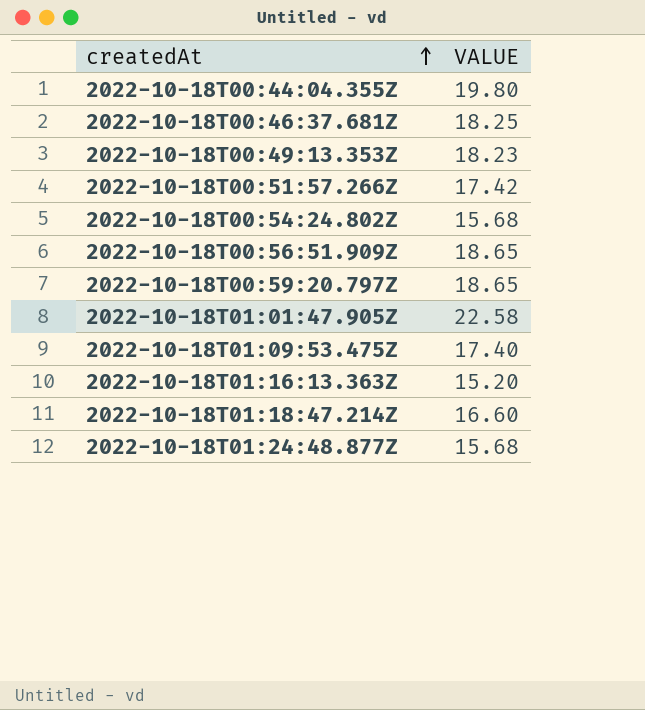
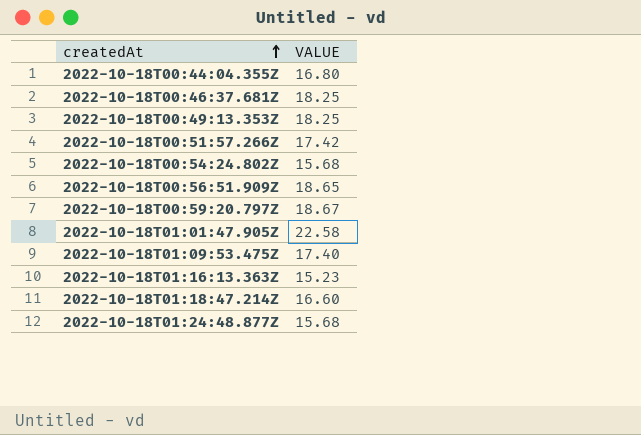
2022-10-18T00:44:04.355Z | VALUE: 19.80 -> 16.80
2022-10-18T00:49:13.353Z | VALUE: 18.23 -> 18.25
2022-10-18T00:59:20.797Z | VALUE: 18.65 -> 18.67
2022-10-18T01:16:13.363Z | VALUE: 15.20 -> 15.23

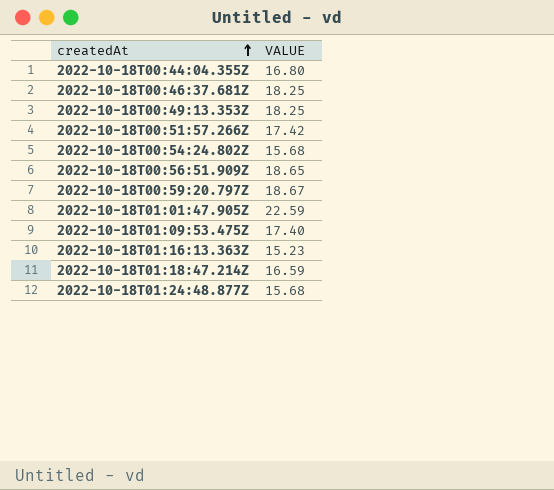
2022-10-18T01:01:47.905Z | VALUE: 22.58 -> 22.59
2022-10-18T01:18:47.214Z | VALUE: 16.60 -> 16.59

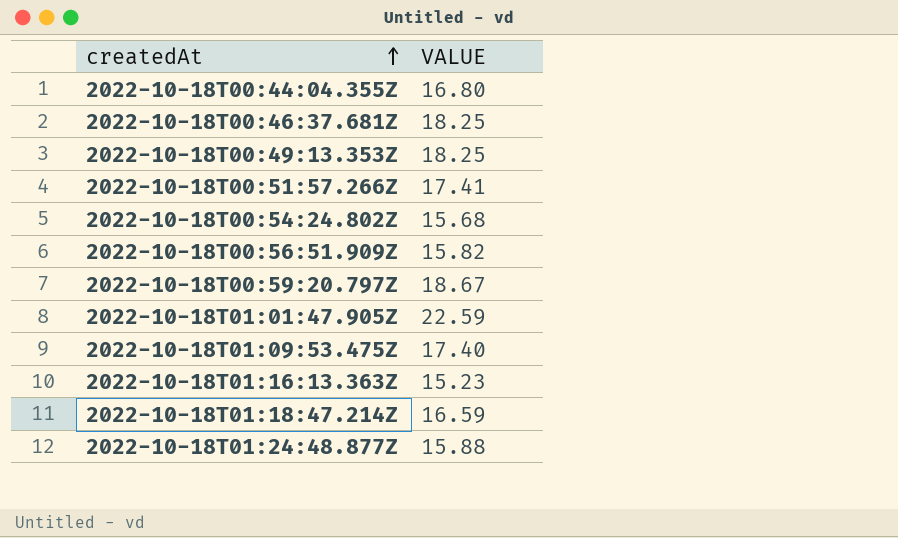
2022-10-18T00:51:57.266Z | VALUE: 17.42 -> 17.41
2022-10-18T00:56:51.909Z | VALUE: 18.65 -> 15.82
2022-10-18T01:24:48.877Z | VALUE: 15.68 -> 15.88

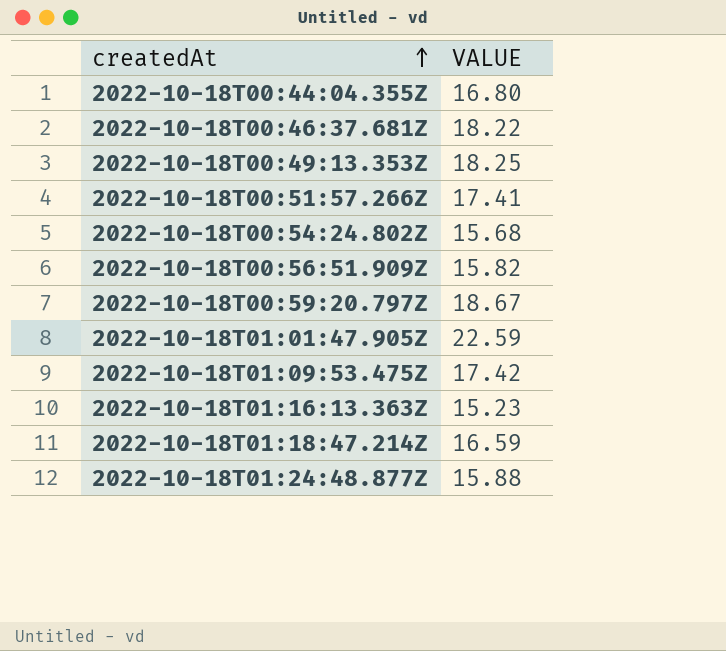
2022-10-18T00:46:37.681Z | VALUE: 18.25 -> 18.22
2022-10-18T01:09:53.475Z | VALUE: 17.40 -> 17.42

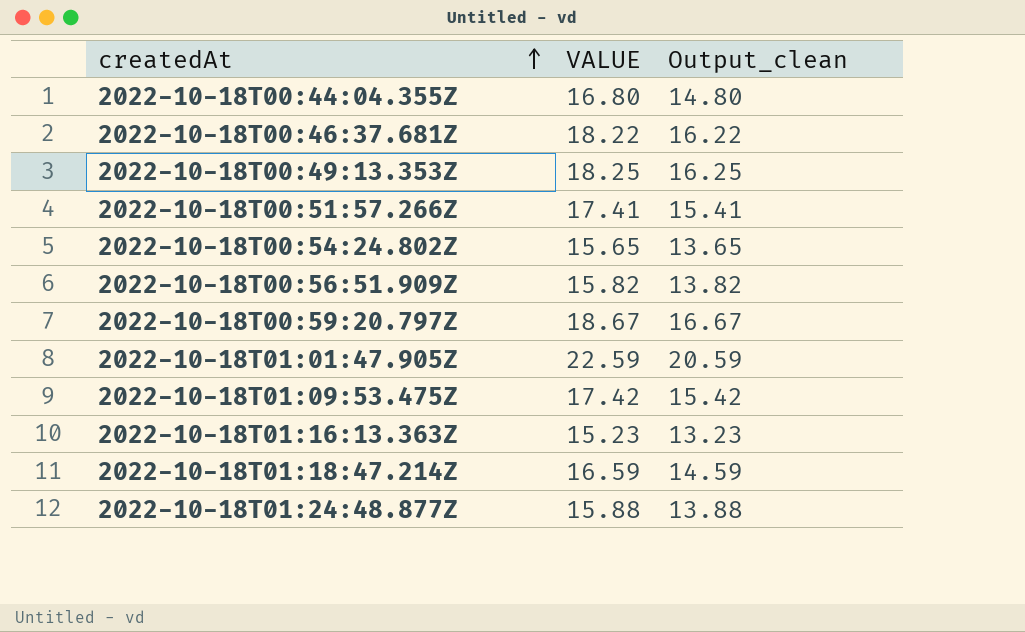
column Output_clean | formula: none -> [VALUE] - 2
2022-10-18T00:54:24.802Z | VALUE: 15.68 -> 15.65

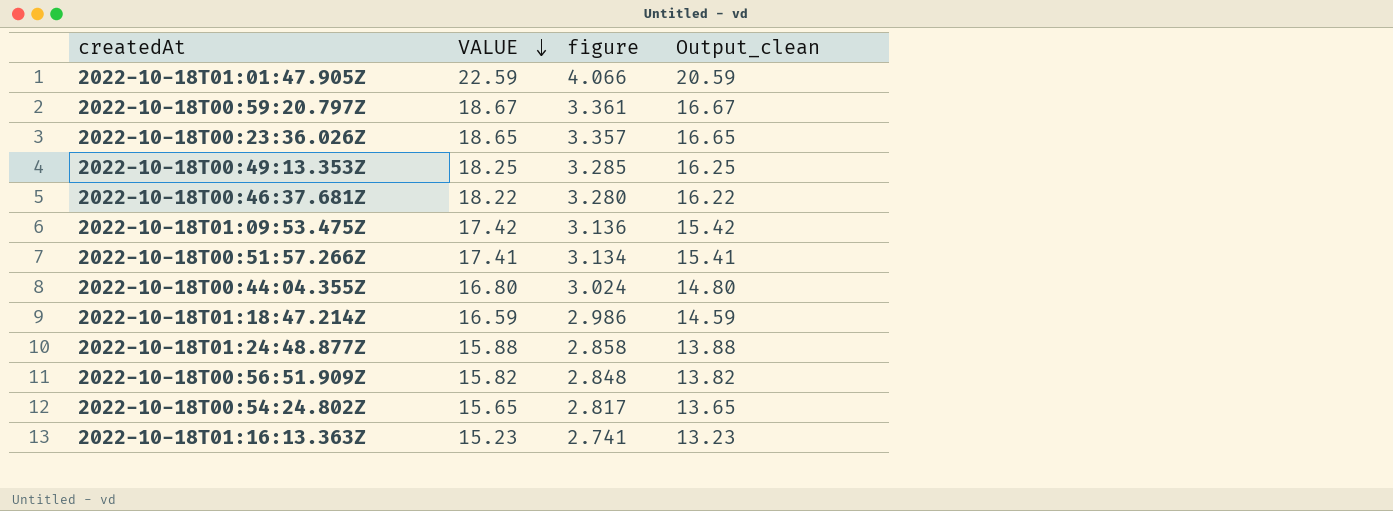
row order: createdAt ascending -> VALUE descending
column figure | formula: none -> [VALUE] * 0.18
row 2022-10-18T00:23:36.026Z: none -> 18.65 | 3.357 | 16.65

